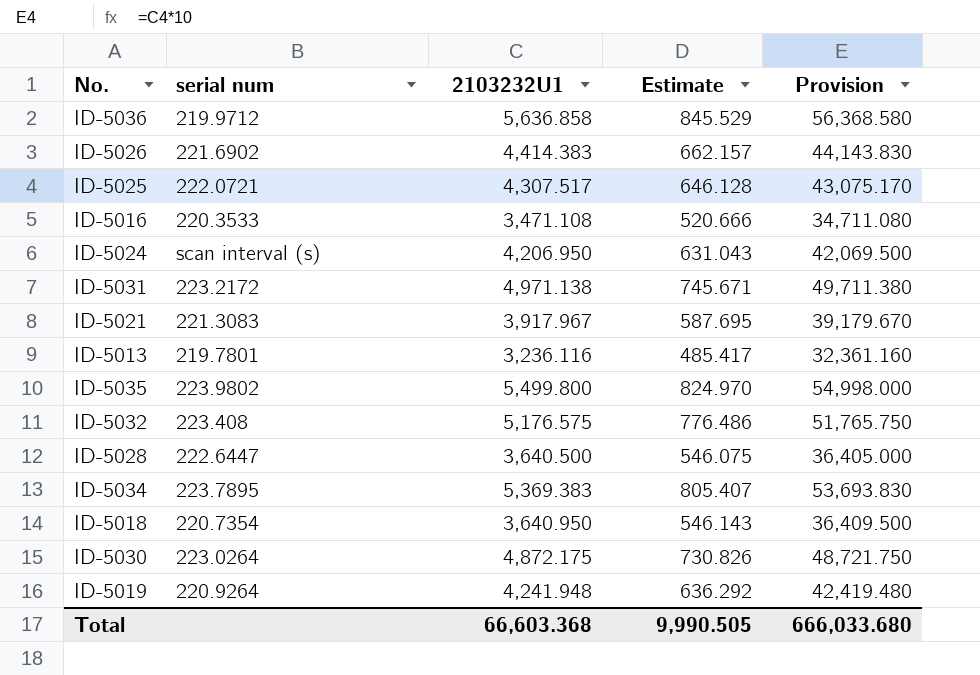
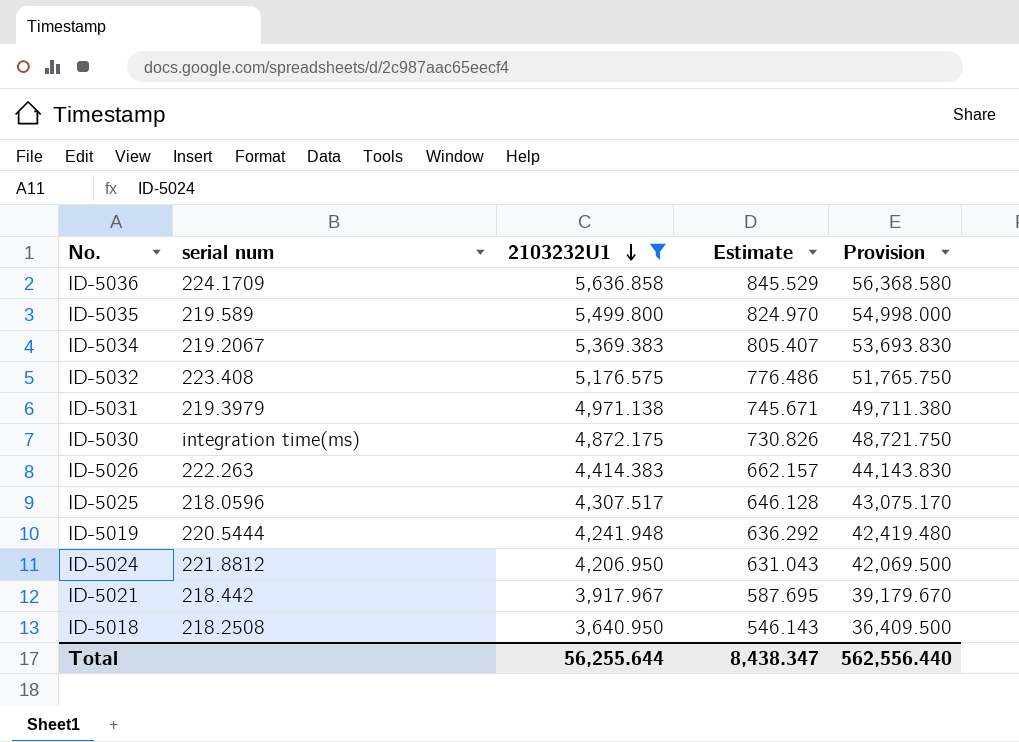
filter: none -> 2103232U1 >= 3,640.950
row order: none -> 2103232U1 descending
ID-5036 | serial num: 219.9712 -> 224.1709
ID-5035 | serial num: 223.9802 -> 219.589
ID-5034 | serial num: 223.7895 -> 219.2067
ID-5031 | serial num: 223.2172 -> 219.3979
ID-5030 | serial num: 223.0264 -> integration time(ms)
ID-5026 | serial num: 221.6902 -> 222.263
ID-5025 | serial num: 222.0721 -> 218.0596
ID-5019 | serial num: 220.9264 -> 220.5444
ID-5024 | serial num: scan interval (s) -> 221.8812
ID-5021 | serial num: 221.3083 -> 218.442
ID-5018 | serial num: 220.7354 -> 218.2508
Total | 2103232U1: 66,603.368 -> 56,255.644
Total | Estimate: 9,990.505 -> 8,438.347
Total | Provision: 666,033.680 -> 562,556.440

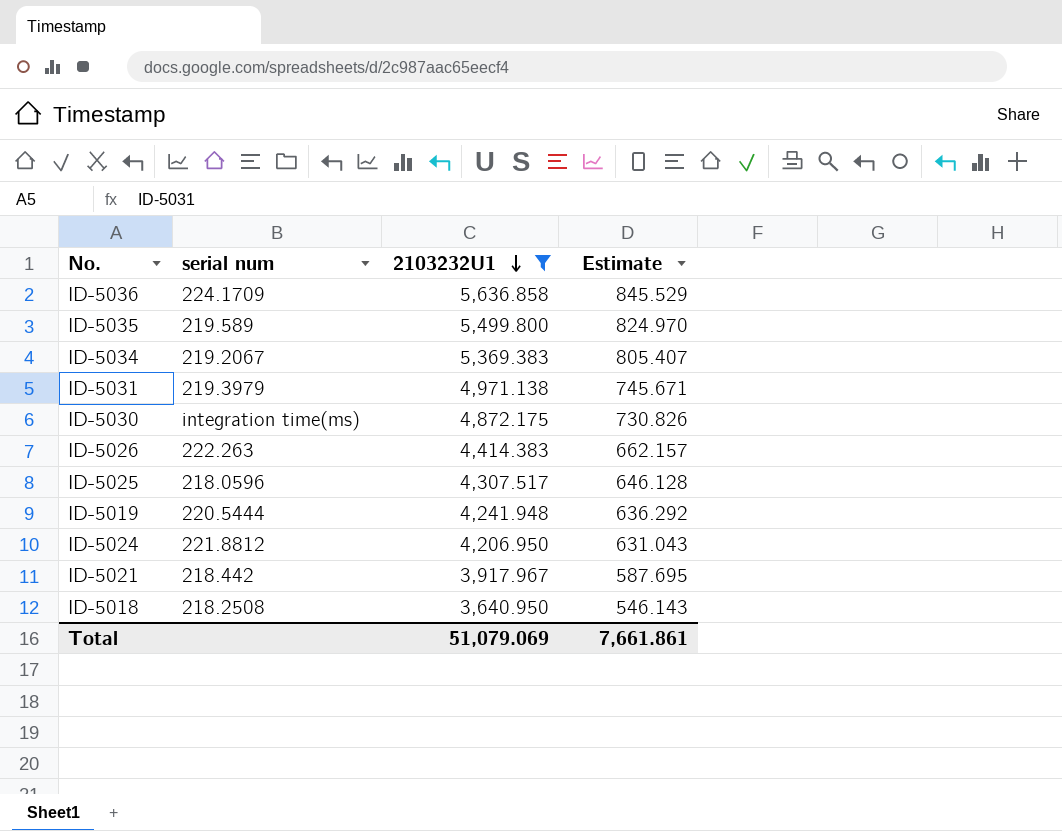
column Provision | formula: [2103232U1] * 10 -> none
row ID-5032: 223.408 | 5,176.575 | 776.486 | 51,765.750 -> none
Total | 2103232U1: 56,255.644 -> 51,079.069
Total | Estimate: 8,438.347 -> 7,661.861

